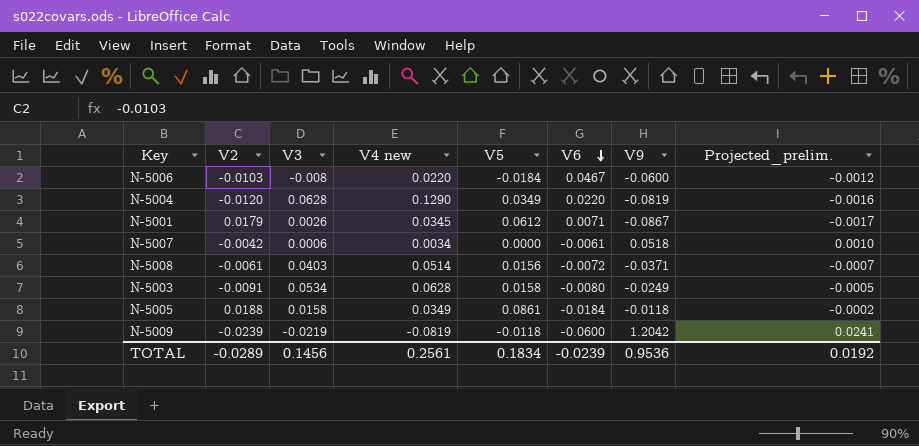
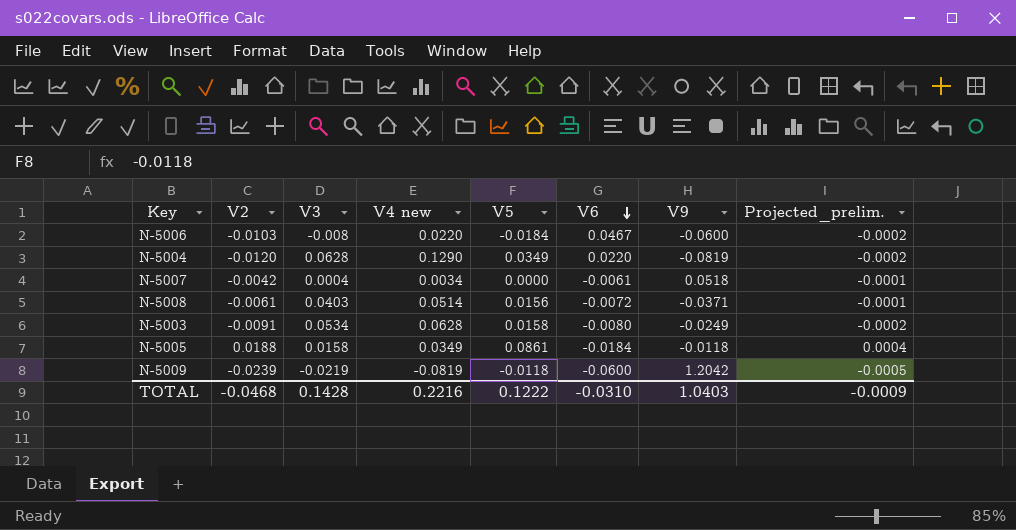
column Projected_prelim. | formula: [V9] * 0.02 -> [V2] * 0.02
row N-5001: 0.0179 | 0.0026 | 0.0345 | 0.0612 | 0.0071 | -0.0867 | -0.0017 -> none
N-5007 | V3: 0.0006 -> 0.0004
TOTAL | V2: -0.0289 -> -0.0468
TOTAL | V3: 0.1456 -> 0.1428
TOTAL | V4 new: 0.2561 -> 0.2216
TOTAL | V5: 0.1834 -> 0.1222
TOTAL | V6: -0.0239 -> -0.0310
TOTAL | V9: 0.9536 -> 1.0403
TOTAL | Projected_prelim.: 0.0192 -> -0.0009

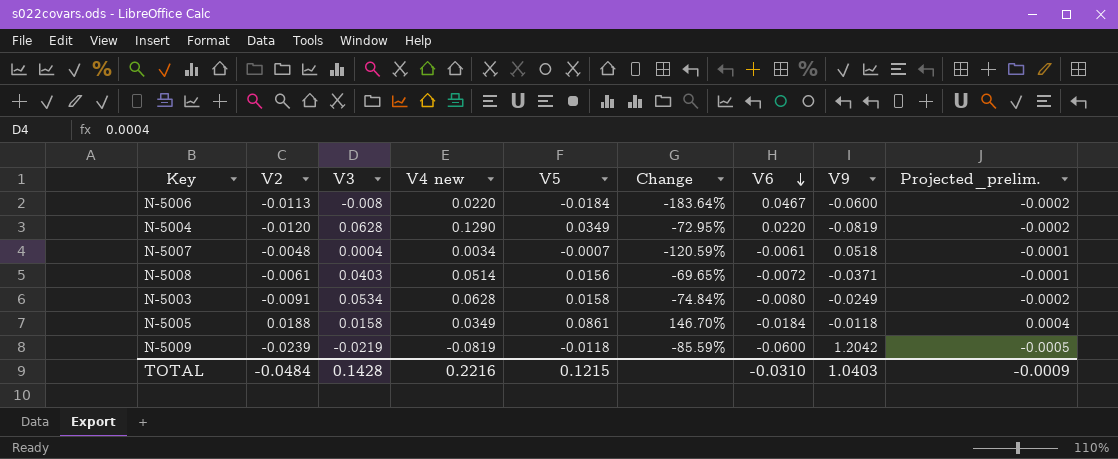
column Change | formula: none -> ([V5] - [V4 new]) / [V4 new]
N-5006 | V2: -0.0103 -> -0.0113
N-5007 | V2: -0.0042 -> -0.0048
N-5007 | V5: 0.0000 -> -0.0007
TOTAL | V2: -0.0468 -> -0.0484
TOTAL | V5: 0.1222 -> 0.1215

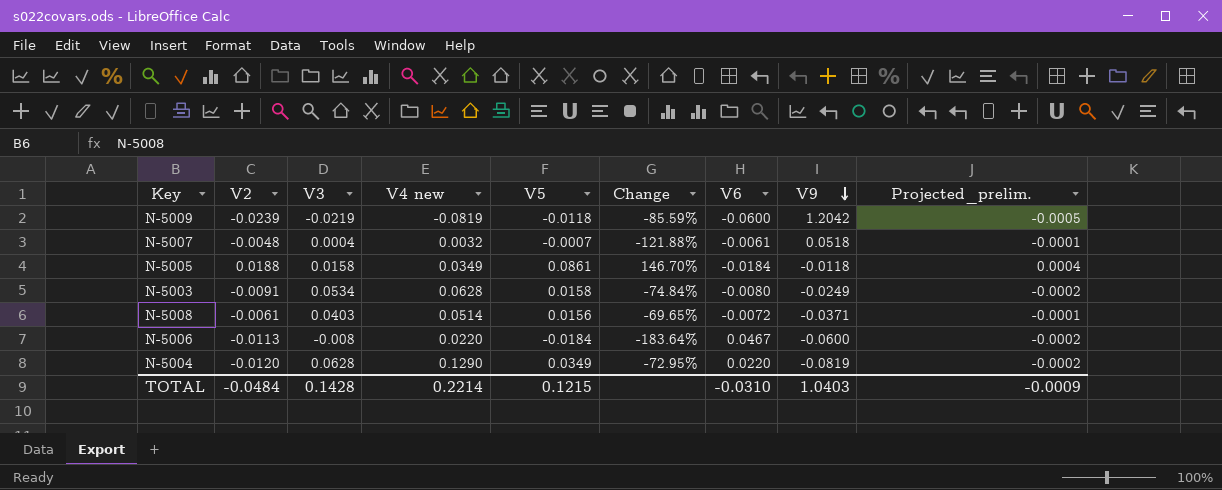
row order: V6 descending -> V9 descending
N-5007 | V4 new: 0.0034 -> 0.0032
N-5007 | Change: -120.59% -> -121.88%
TOTAL | V4 new: 0.2216 -> 0.2214

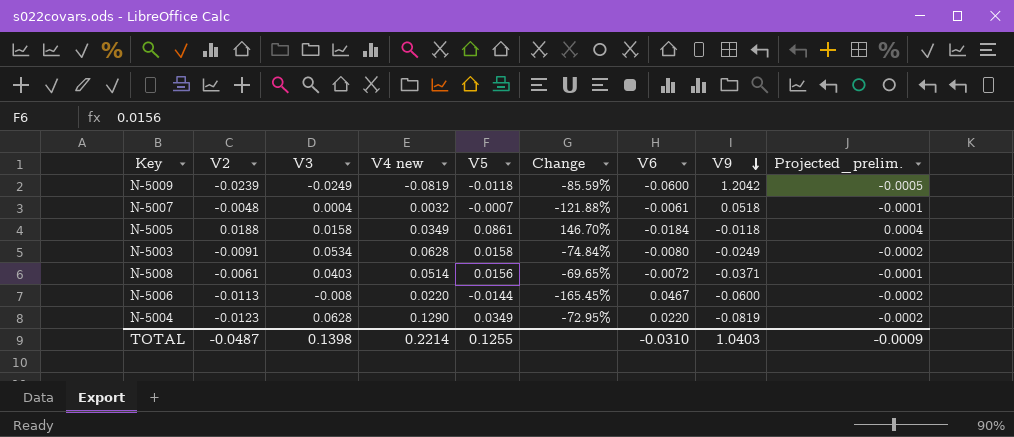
N-5009 | V3: -0.0219 -> -0.0249
N-5006 | V5: -0.0184 -> -0.0144
N-5006 | Change: -183.64% -> -165.45%
N-5004 | V2: -0.0120 -> -0.0123
TOTAL | V2: -0.0484 -> -0.0487
TOTAL | V3: 0.1428 -> 0.1398
TOTAL | V5: 0.1215 -> 0.1255

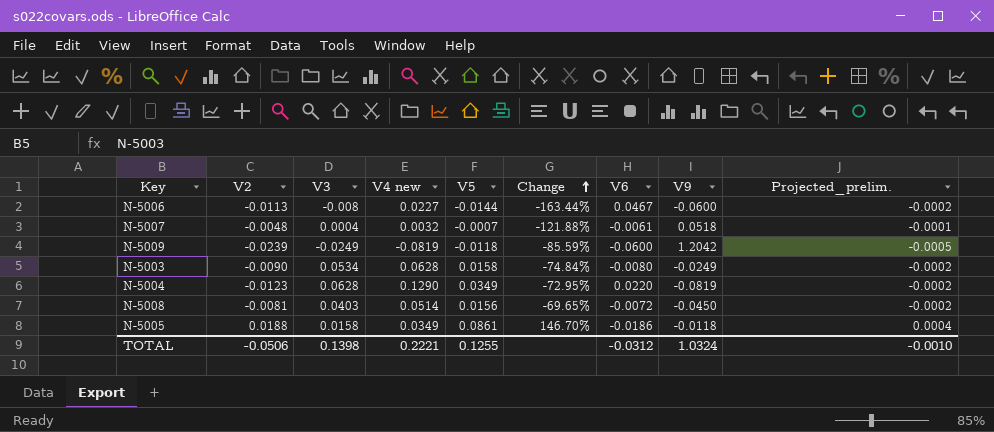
row order: V9 descending -> Change ascending
N-5006 | V4 new: 0.0220 -> 0.0227
N-5006 | Change: -165.45% -> -163.44%
N-5003 | V2: -0.0091 -> -0.0090
N-5008 | V2: -0.0061 -> -0.0081
N-5008 | V9: -0.0371 -> -0.0450
N-5008 | Projected_prelim.: -0.0001 -> -0.0002
N-5005 | V6: -0.0184 -> -0.0186
TOTAL | V2: -0.0487 -> -0.0506
TOTAL | V4 new: 0.2214 -> 0.2221
TOTAL | V6: -0.0310 -> -0.0312
TOTAL | V9: 1.0403 -> 1.0324
TOTAL | Projected_prelim.: -0.0009 -> -0.0010

